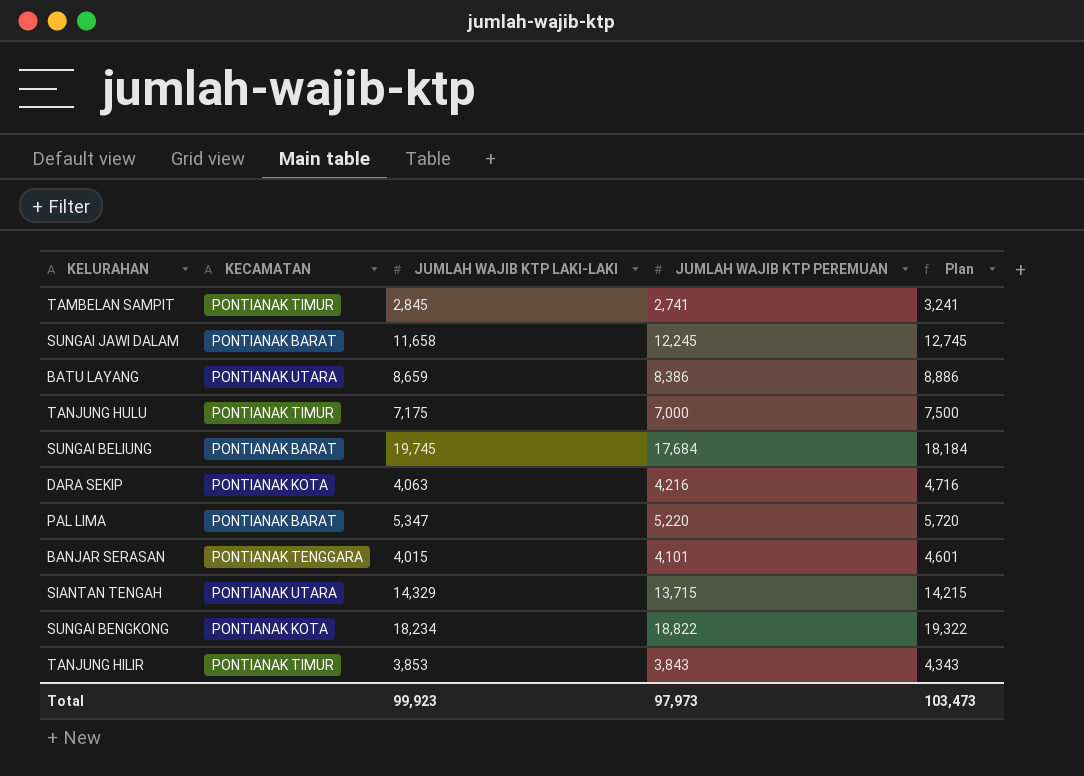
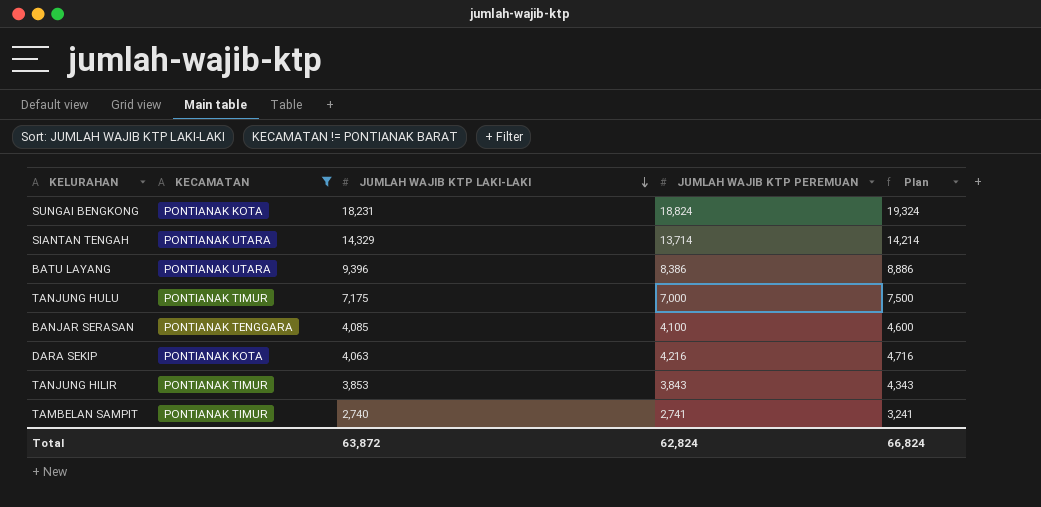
filter: none -> KECAMATAN != PONTIANAK BARAT
row order: none -> JUMLAH WAJIB KTP LAKI-LAKI descending
SUNGAI BENGKONG | JUMLAH WAJIB KTP LAKI-LAKI: 18,234 -> 18,231
SUNGAI BENGKONG | JUMLAH WAJIB KTP PEREMUAN: 18,822 -> 18,824
SUNGAI BENGKONG | Plan: 19,322 -> 19,324
SIANTAN TENGAH | JUMLAH WAJIB KTP PEREMUAN: 13,715 -> 13,714
SIANTAN TENGAH | Plan: 14,215 -> 14,214
BATU LAYANG | JUMLAH WAJIB KTP LAKI-LAKI: 8,659 -> 9,396
BANJAR SERASAN | JUMLAH WAJIB KTP LAKI-LAKI: 4,015 -> 4,085
BANJAR SERASAN | JUMLAH WAJIB KTP PEREMUAN: 4,101 -> 4,100
BANJAR SERASAN | Plan: 4,601 -> 4,600
TAMBELAN SAMPIT | JUMLAH WAJIB KTP LAKI-LAKI: 2,845 -> 2,740
Total | JUMLAH WAJIB KTP LAKI-LAKI: 99,923 -> 63,872
Total | JUMLAH WAJIB KTP PEREMUAN: 97,973 -> 62,824
Total | Plan: 103,473 -> 66,824

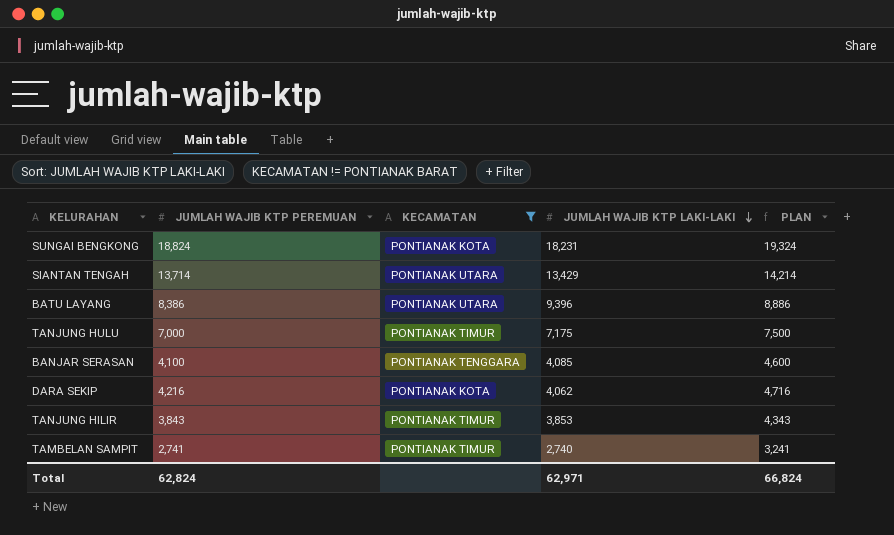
column JUMLAH WAJIB KTP PEREMUAN | position: 4 -> 2
column name: Plan -> PLAN
SIANTAN TENGAH | JUMLAH WAJIB KTP LAKI-LAKI: 14,329 -> 13,429
DARA SEKIP | JUMLAH WAJIB KTP LAKI-LAKI: 4,063 -> 4,062
Total | JUMLAH WAJIB KTP LAKI-LAKI: 63,872 -> 62,971

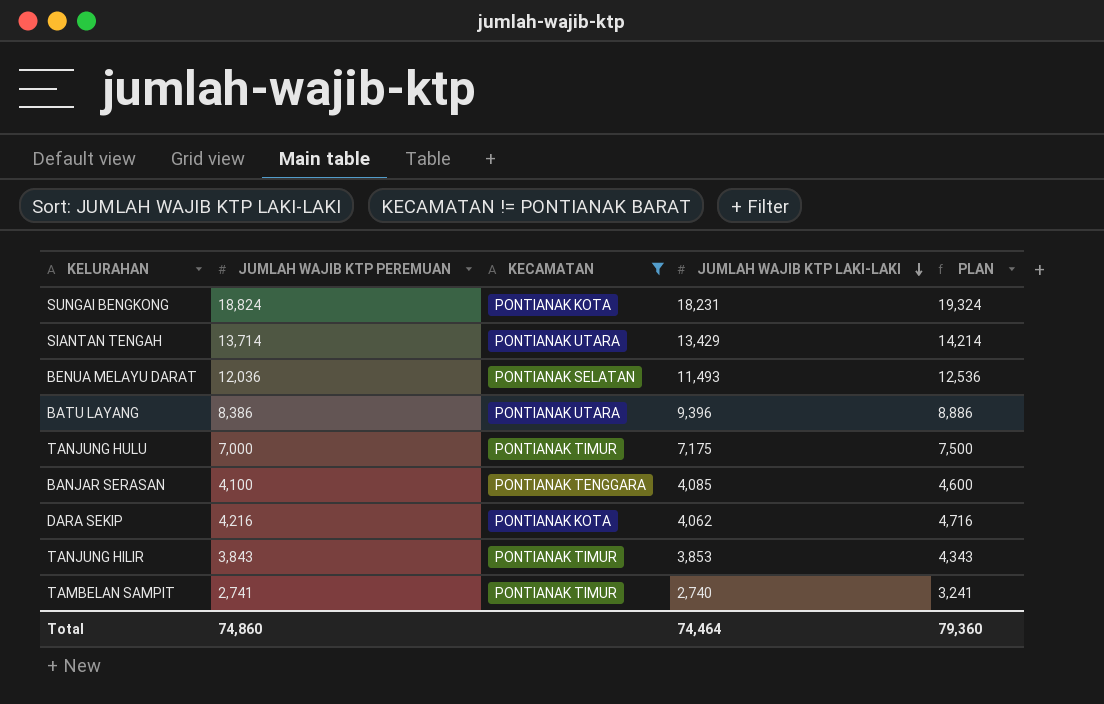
row BENUA MELAYU DARAT: none -> 12,036 | PONTIANAK SELATAN | 11,493 | 12,536
Total | JUMLAH WAJIB KTP PEREMUAN: 62,824 -> 74,860
Total | JUMLAH WAJIB KTP LAKI-LAKI: 62,971 -> 74,464
Total | PLAN: 66,824 -> 79,360

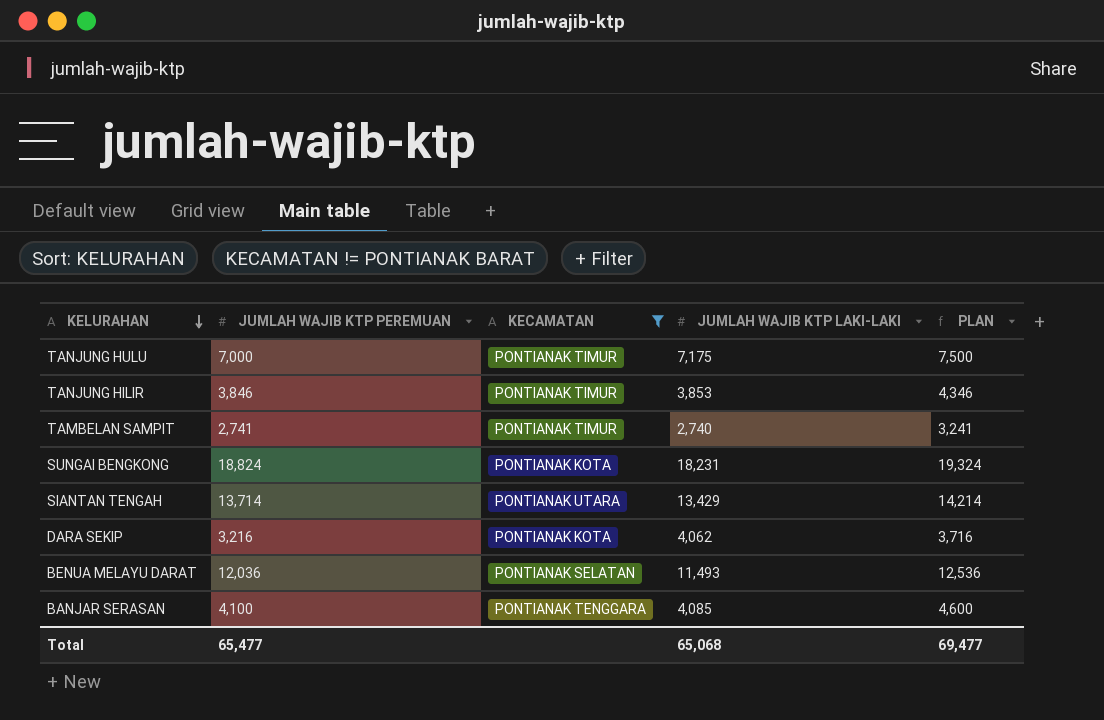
row order: JUMLAH WAJIB KTP LAKI-LAKI descending -> KELURAHAN descending
row BATU LAYANG: 8,386 | PONTIANAK UTARA | 9,396 | 8,886 -> none
TANJUNG HILIR | JUMLAH WAJIB KTP PEREMUAN: 3,843 -> 3,846
TANJUNG HILIR | PLAN: 4,343 -> 4,346
DARA SEKIP | JUMLAH WAJIB KTP PEREMUAN: 4,216 -> 3,216
DARA SEKIP | PLAN: 4,716 -> 3,716
Total | JUMLAH WAJIB KTP PEREMUAN: 74,860 -> 65,477
Total | JUMLAH WAJIB KTP LAKI-LAKI: 74,464 -> 65,068
Total | PLAN: 79,360 -> 69,477

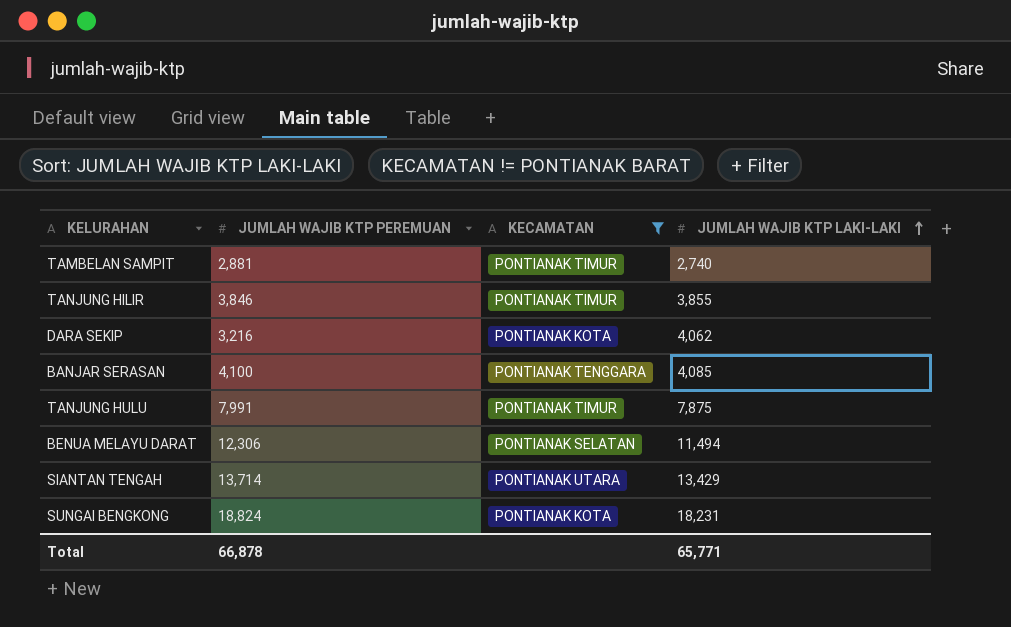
row order: KELURAHAN descending -> JUMLAH WAJIB KTP LAKI-LAKI ascending
column PLAN | formula: [JUMLAH WAJIB KTP PEREMUAN] + 500 -> none
TAMBELAN SAMPIT | JUMLAH WAJIB KTP PEREMUAN: 2,741 -> 2,881
TANJUNG HILIR | JUMLAH WAJIB KTP LAKI-LAKI: 3,853 -> 3,855
TANJUNG HULU | JUMLAH WAJIB KTP PEREMUAN: 7,000 -> 7,991
TANJUNG HULU | JUMLAH WAJIB KTP LAKI-LAKI: 7,175 -> 7,875
BENUA MELAYU DARAT | JUMLAH WAJIB KTP PEREMUAN: 12,036 -> 12,306
BENUA MELAYU DARAT | JUMLAH WAJIB KTP LAKI-LAKI: 11,493 -> 11,494
Total | JUMLAH WAJIB KTP PEREMUAN: 65,477 -> 66,878
Total | JUMLAH WAJIB KTP LAKI-LAKI: 65,068 -> 65,771

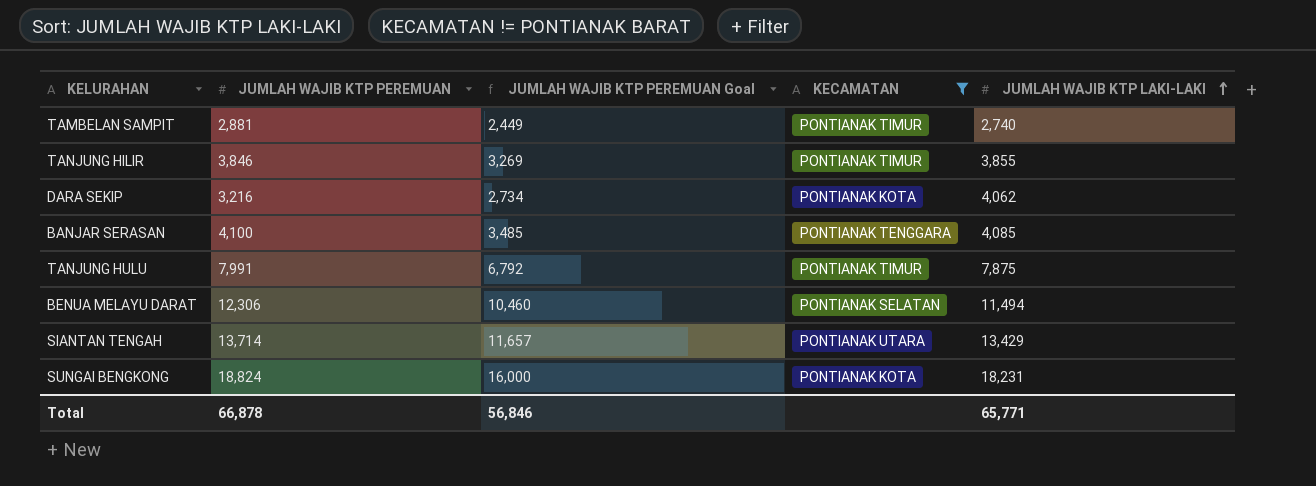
column JUMLAH WAJIB KTP PEREMUAN Goal | formula: none -> [JUMLAH WAJIB KTP PEREMUAN] * 0.85

